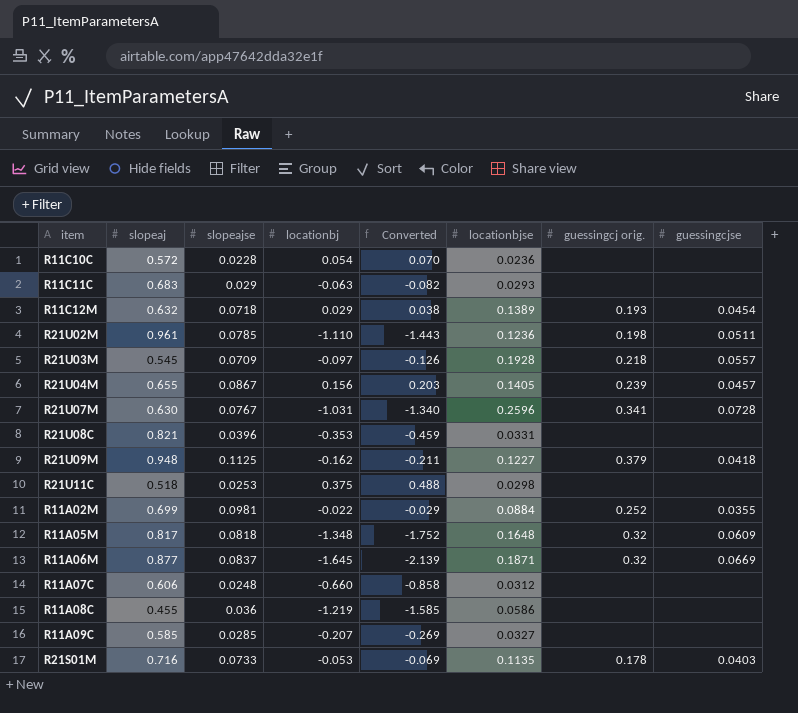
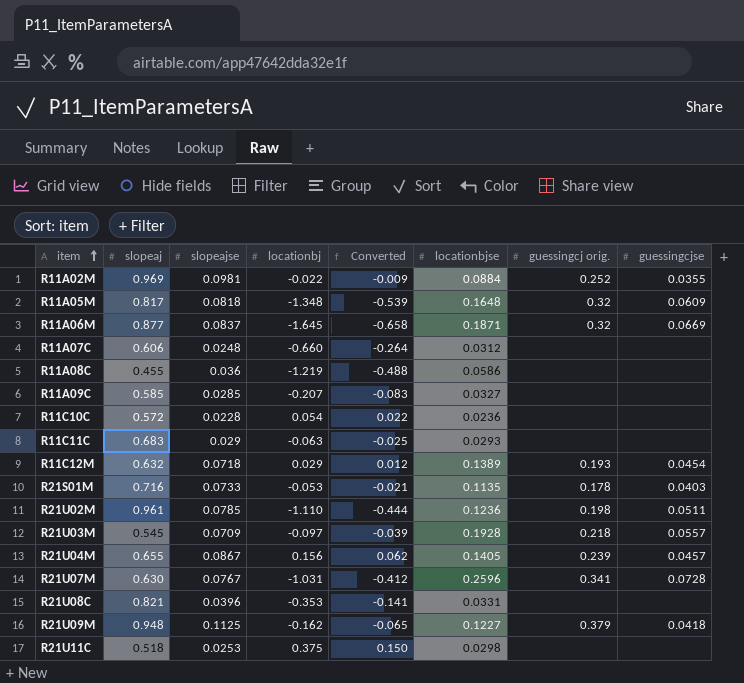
row order: none -> item ascending
column Converted | formula: [locationbj] * 1.3 -> [locationbj] * 0.4
R11A02M | slopeaj: 0.699 -> 0.969

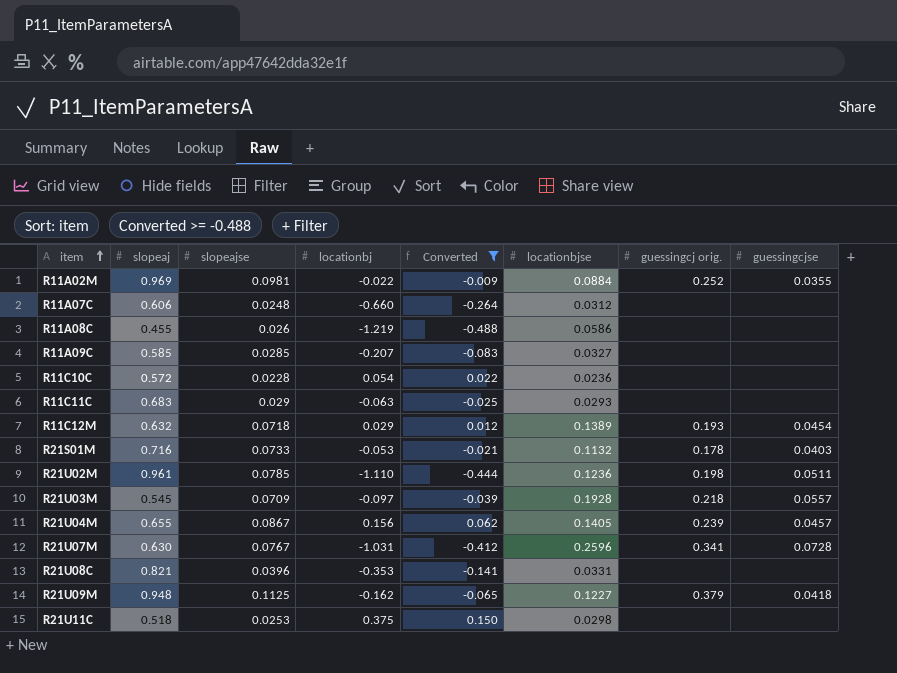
filter: none -> Converted >= -0.488
R11A08C | slopeajse: 0.036 -> 0.026
R21S01M | locationbjse: 0.1135 -> 0.1132

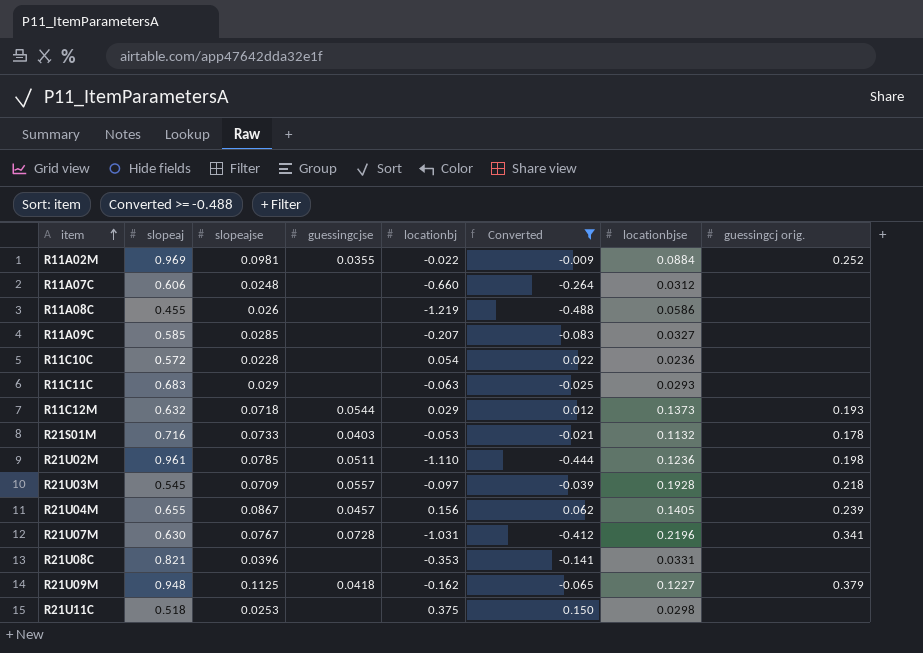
column guessingcjse | position: 8 -> 4
R11C12M | guessingcjse: 0.0454 -> 0.0544
R11C12M | locationbjse: 0.1389 -> 0.1373
R21U07M | locationbjse: 0.2596 -> 0.2196

